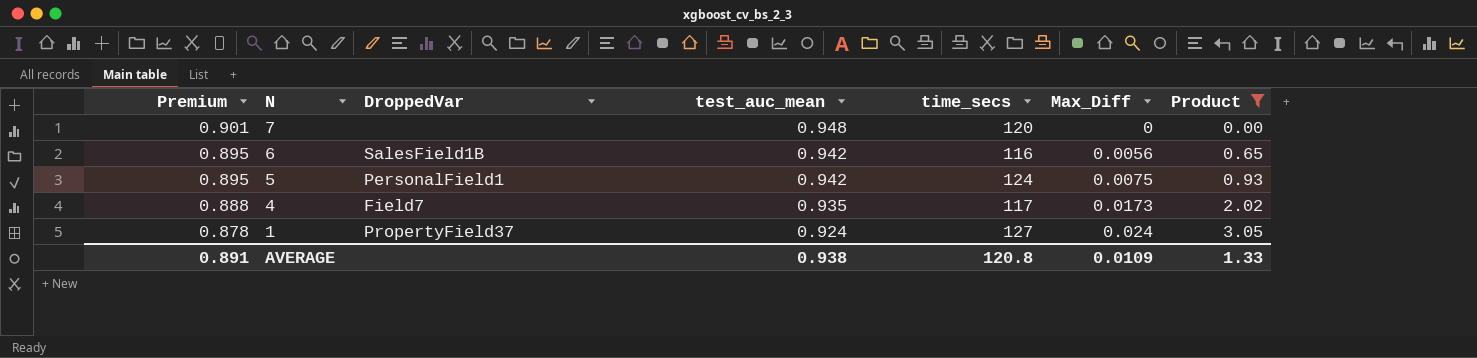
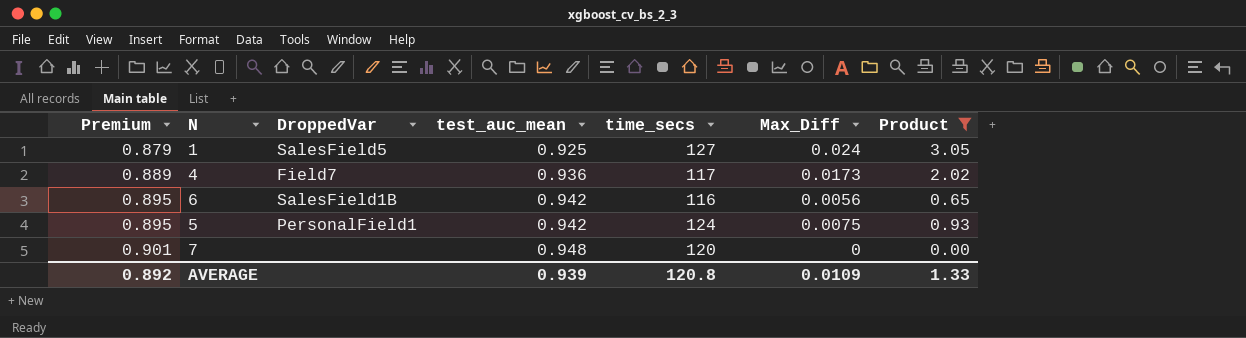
row order: Premium descending -> Premium ascending
1 | Premium: 0.878 -> 0.879
1 | DroppedVar: PropertyField37 -> SalesField5
1 | test_auc_mean: 0.924 -> 0.925
4 | Premium: 0.888 -> 0.889
4 | test_auc_mean: 0.935 -> 0.936
AVERAGE | Premium: 0.891 -> 0.892
AVERAGE | test_auc_mean: 0.938 -> 0.939

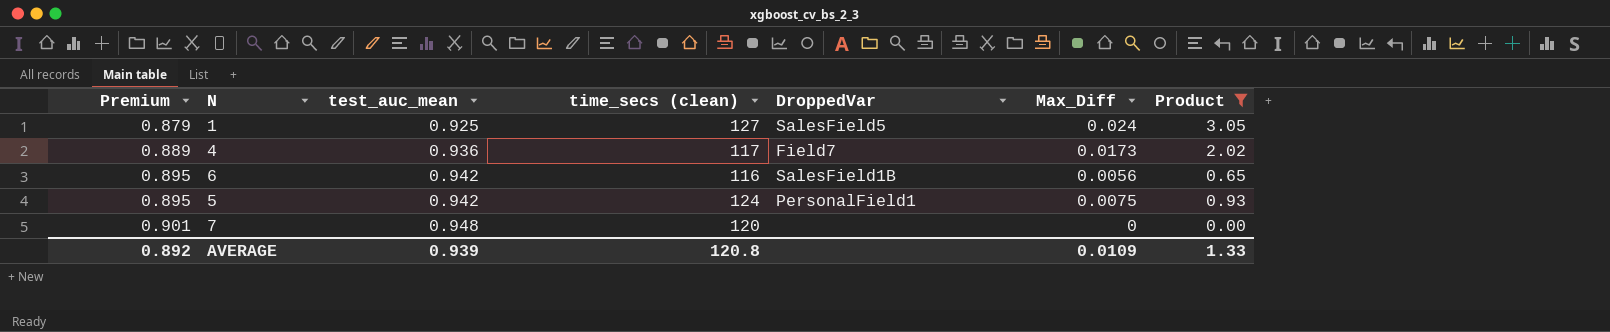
column name: time_secs -> time_secs (clean)
column DroppedVar | position: 3 -> 5

